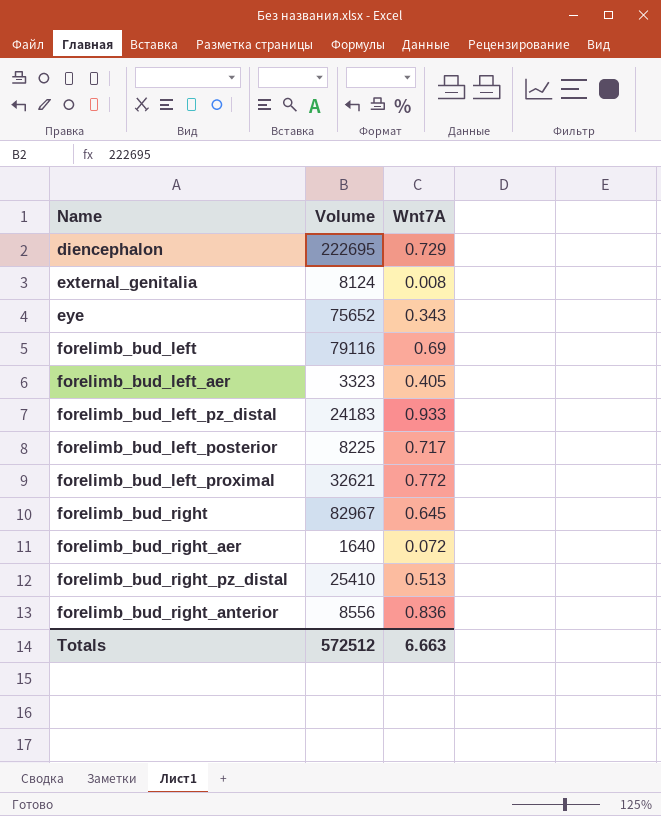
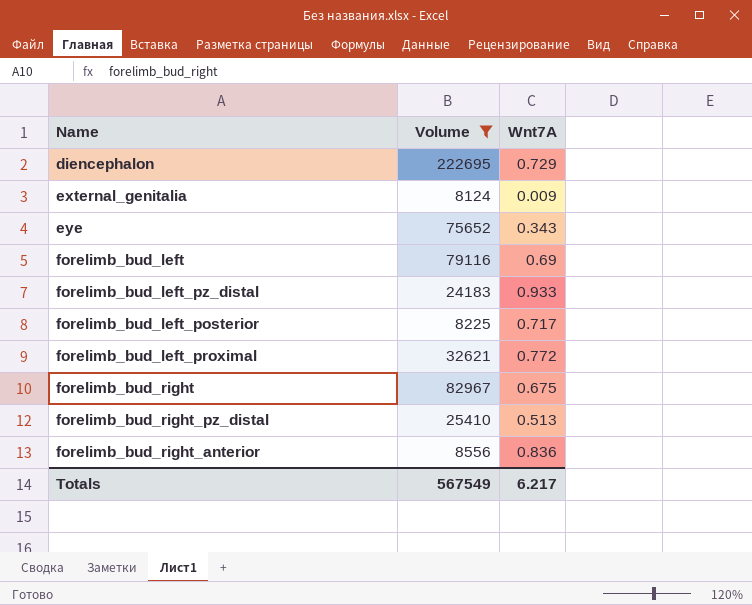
filter: none -> Volume >= 8124
external_genitalia | Wnt7A: 0.008 -> 0.009
forelimb_bud_right | Wnt7A: 0.645 -> 0.675
Totals | Volume: 572512 -> 567549
Totals | Wnt7A: 6.663 -> 6.217

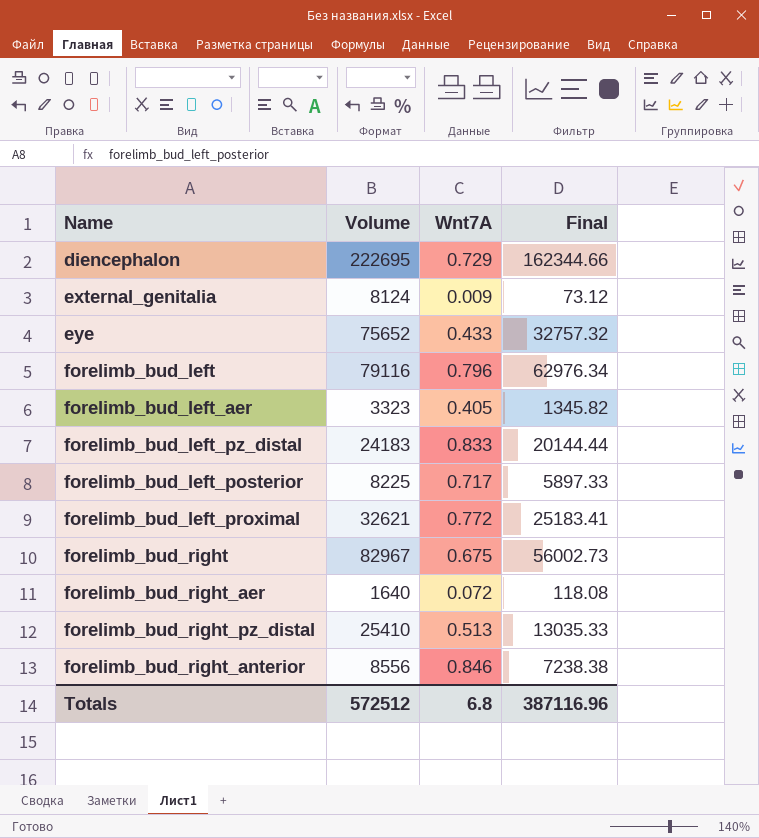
filter: Volume >= 8124 -> none
column Final | formula: none -> [Volume] * [Wnt7A]
eye | Wnt7A: 0.343 -> 0.433
forelimb_bud_left | Wnt7A: 0.69 -> 0.796
forelimb_bud_left_pz_distal | Wnt7A: 0.933 -> 0.833
forelimb_bud_right_anterior | Wnt7A: 0.836 -> 0.846
Totals | Volume: 567549 -> 572512
Totals | Wnt7A: 6.217 -> 6.8

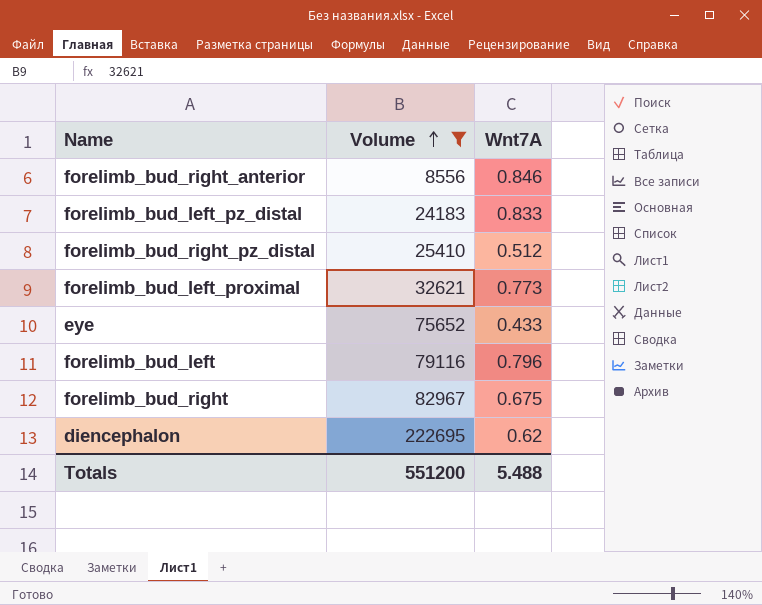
filter: none -> Volume >= 8556
row order: none -> Volume ascending
column Final | formula: [Volume] * [Wnt7A] -> none
forelimb_bud_right_pz_distal | Wnt7A: 0.513 -> 0.512
forelimb_bud_left_proximal | Wnt7A: 0.772 -> 0.773
diencephalon | Wnt7A: 0.729 -> 0.62
Totals | Volume: 572512 -> 551200
Totals | Wnt7A: 6.8 -> 5.488

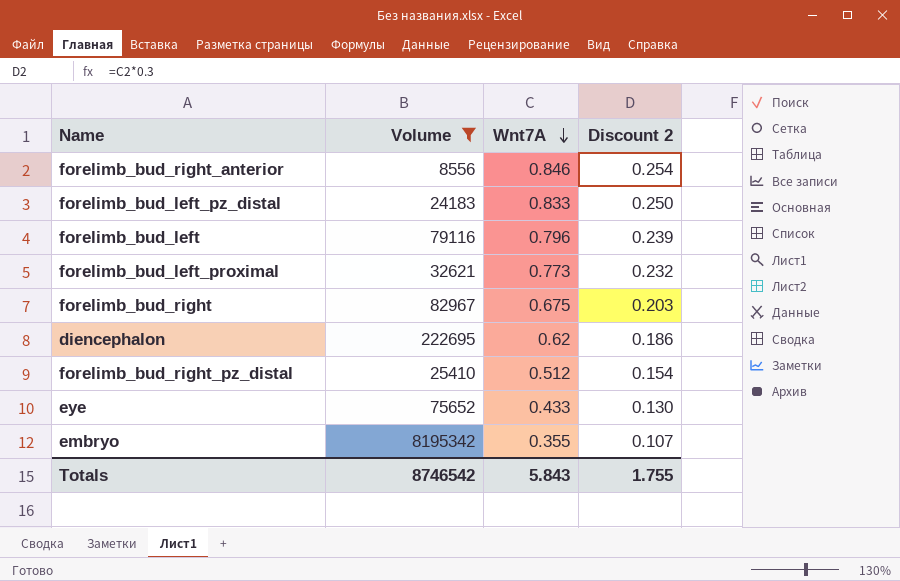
row order: Volume ascending -> Wnt7A descending
column Discount 2 | formula: none -> [Wnt7A] * 0.3
row embryo: none -> 8195342 | 0.355 | 0.107
Totals | Volume: 551200 -> 8746542
Totals | Wnt7A: 5.488 -> 5.843

